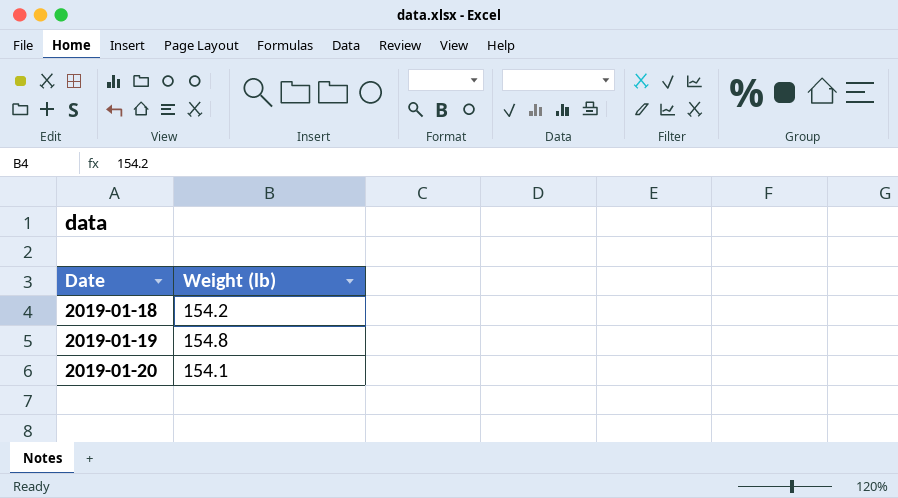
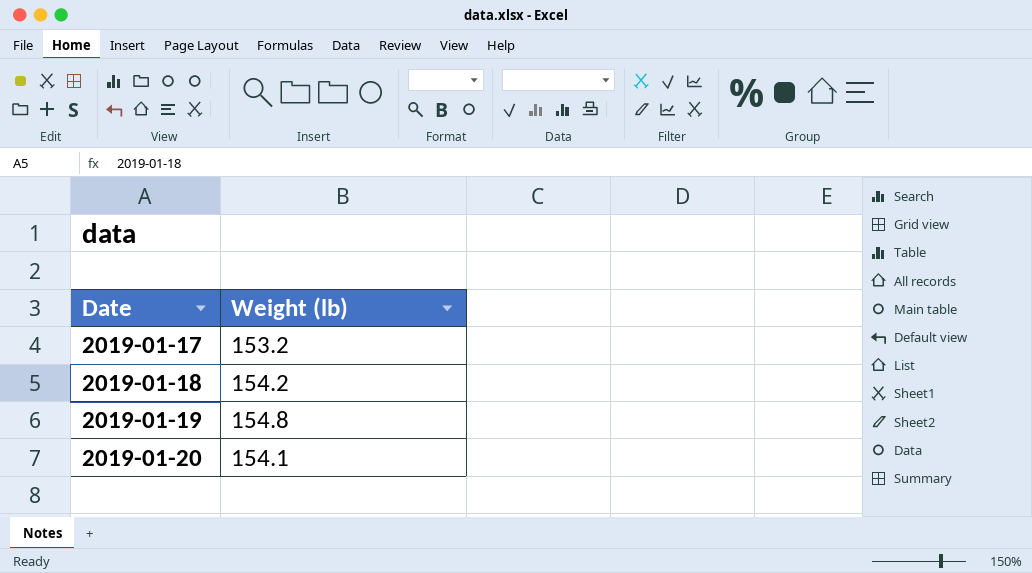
row 2019-01-17: none -> 153.2

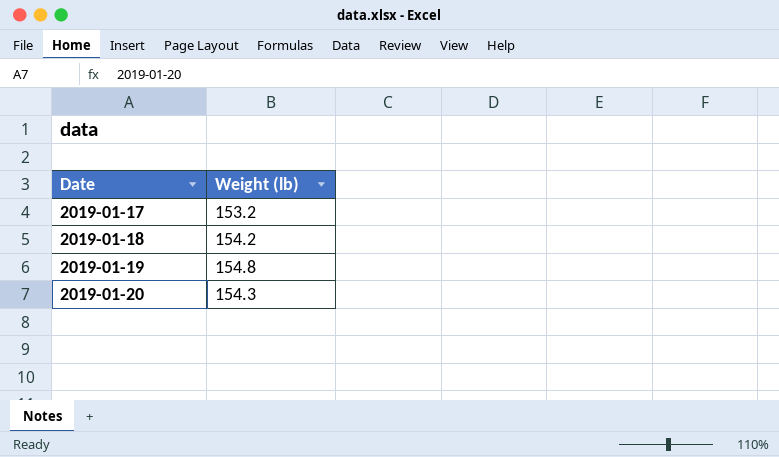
2019-01-20 | Weight (lb): 154.1 -> 154.3

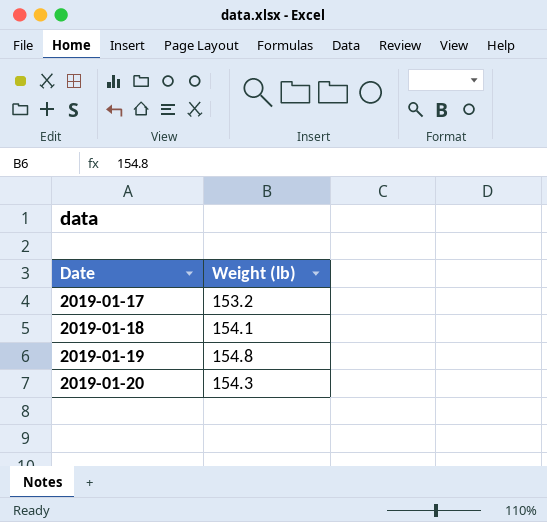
2019-01-18 | Weight (lb): 154.2 -> 154.1

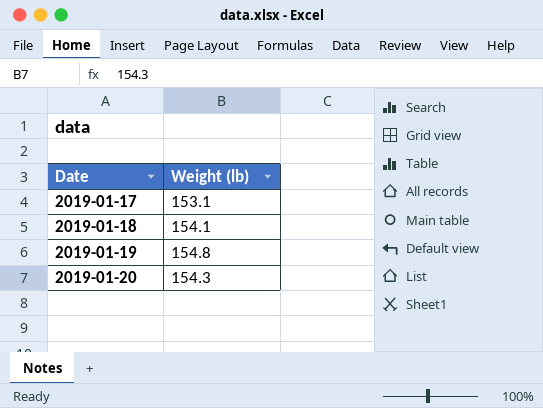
2019-01-17 | Weight (lb): 153.2 -> 153.1

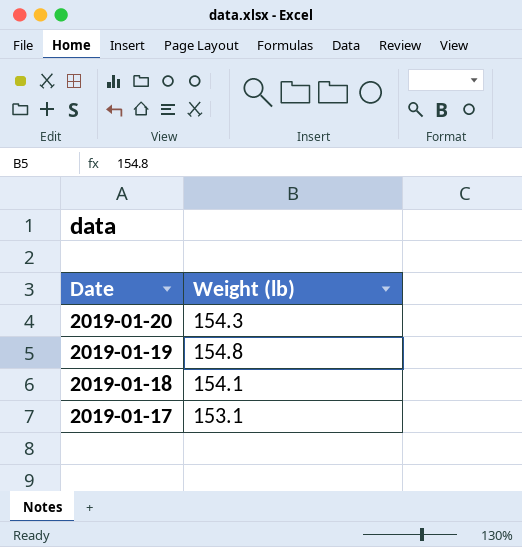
row order: Date ascending -> Date descending

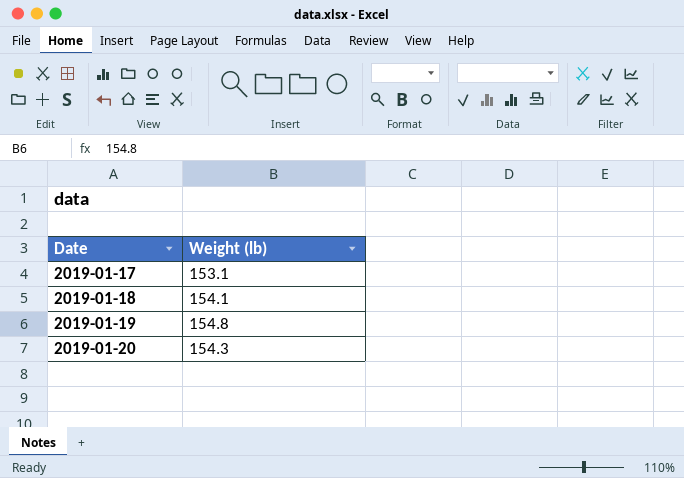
row order: Date descending -> Date ascending

